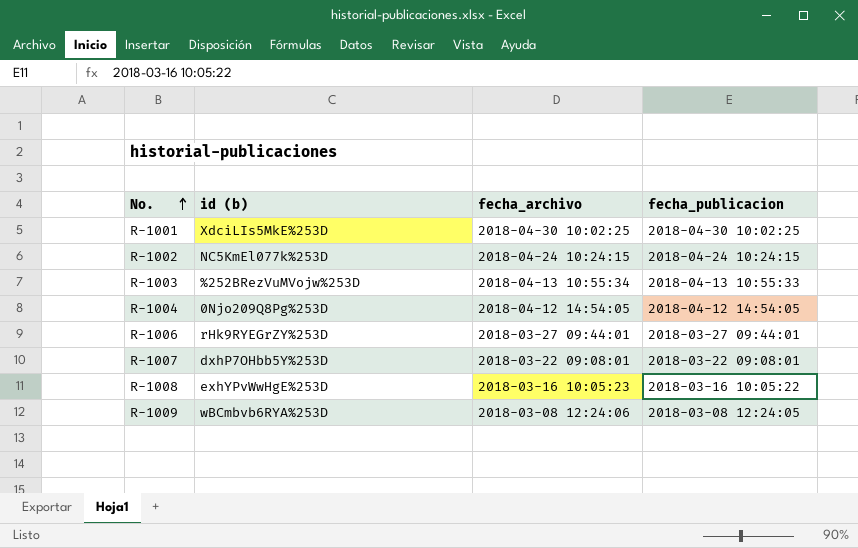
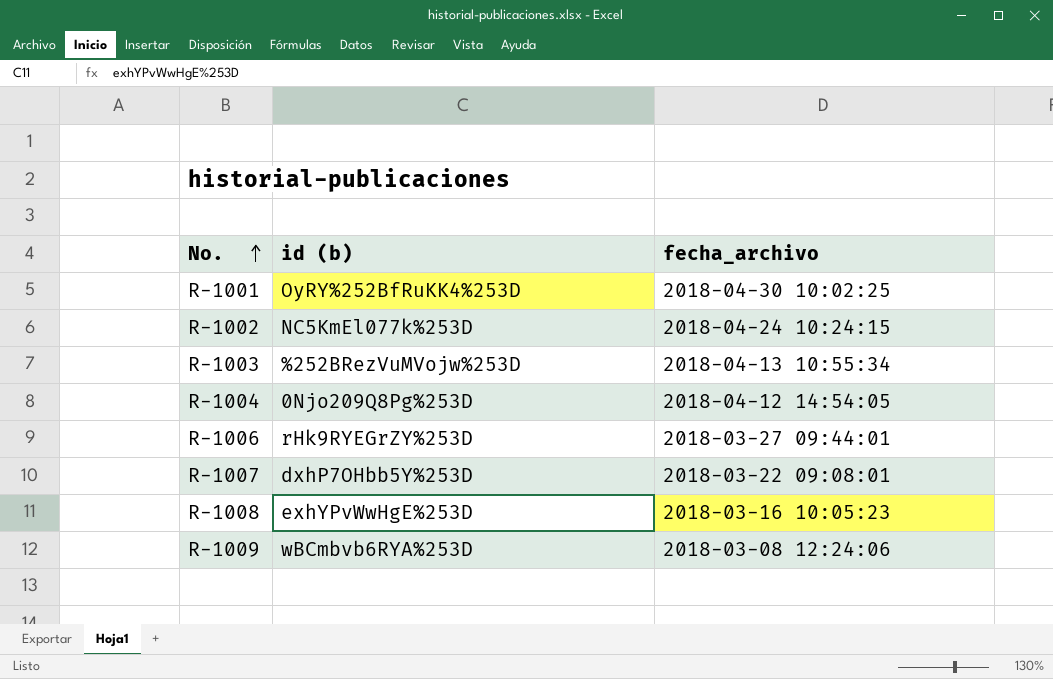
column fecha_publicacion | position: 4 -> none
R-1001 | id (b): XdciLIs5MkE%253D -> OyRY%252BfRuKK4%253D

